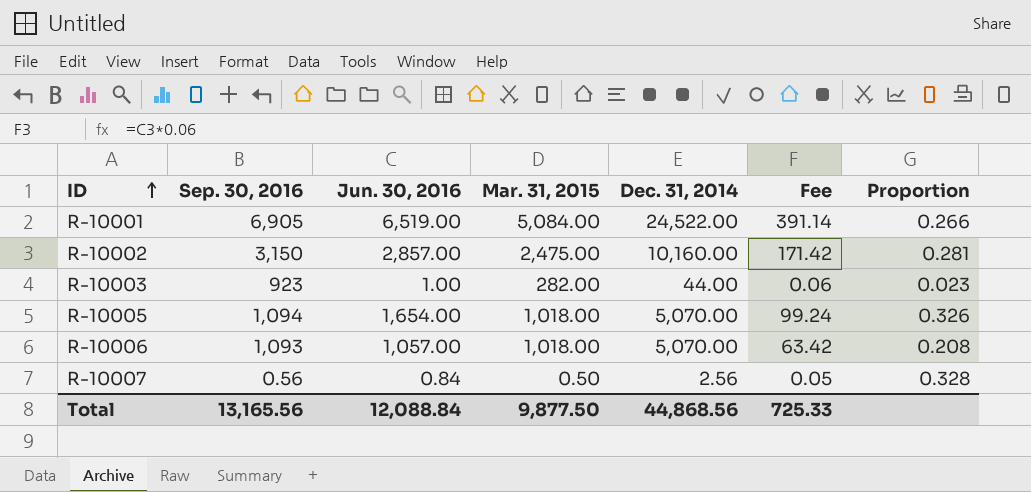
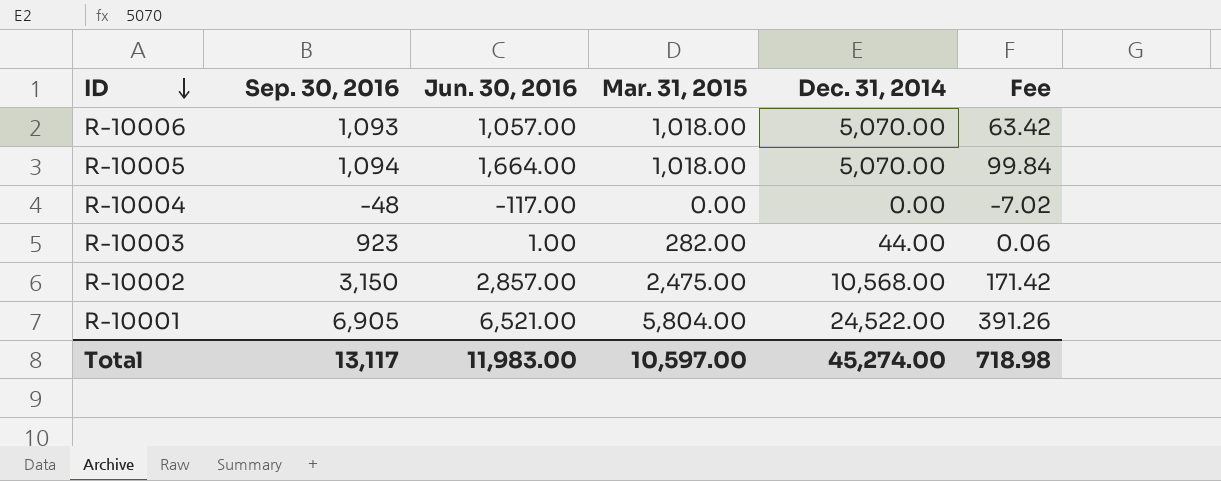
row order: ID ascending -> ID descending
column Proportion | formula: [Jun. 30, 2016] / [Dec. 31, 2014] -> none
row R-10007: 0.56 | 0.84 | 0.50 | 2.56 | 0.05 | 0.328 -> none
R-10005 | Jun. 30, 2016: 1,654.00 -> 1,664.00
R-10005 | Fee: 99.24 -> 99.84
row R-10004: none -> -48 | -117.00 | 0.00 | 0.00 | -7.02
R-10002 | Dec. 31, 2014: 10,160.00 -> 10,568.00
R-10001 | Jun. 30, 2016: 6,519.00 -> 6,521.00
R-10001 | Mar. 31, 2015: 5,084.00 -> 5,804.00
R-10001 | Fee: 391.14 -> 391.26
Total | Sep. 30, 2016: 13,165.56 -> 13,117
Total | Jun. 30, 2016: 12,088.84 -> 11,983.00
Total | Mar. 31, 2015: 9,877.50 -> 10,597.00
Total | Dec. 31, 2014: 44,868.56 -> 45,274.00
Total | Fee: 725.33 -> 718.98

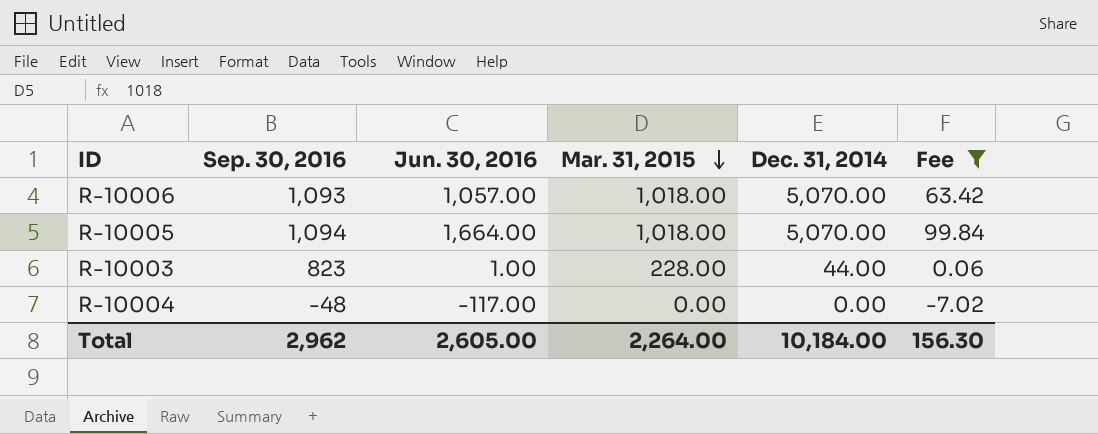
filter: none -> Fee <= 99.84
row order: ID descending -> Mar. 31, 2015 descending
R-10003 | Sep. 30, 2016: 923 -> 823
R-10003 | Mar. 31, 2015: 282.00 -> 228.00
Total | Sep. 30, 2016: 13,117 -> 2,962
Total | Jun. 30, 2016: 11,983.00 -> 2,605.00
Total | Mar. 31, 2015: 10,597.00 -> 2,264.00
Total | Dec. 31, 2014: 45,274.00 -> 10,184.00
Total | Fee: 718.98 -> 156.30

